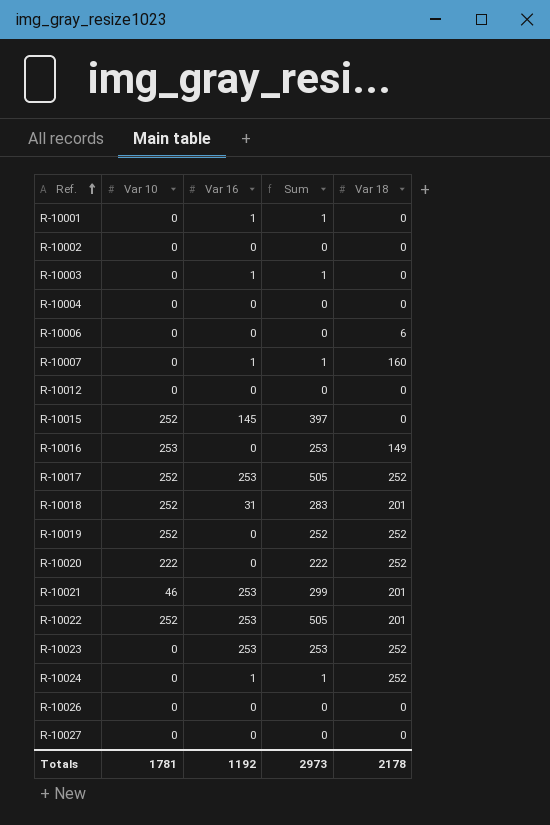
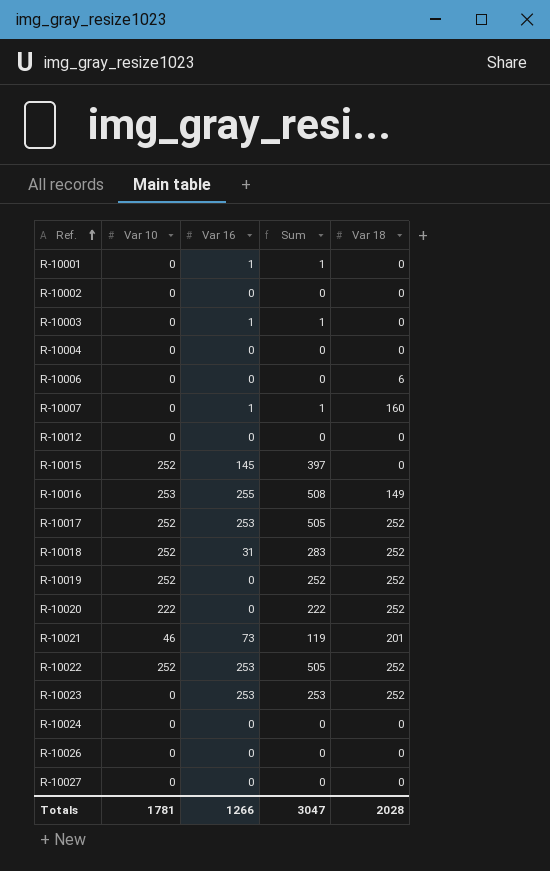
R-10016 | Var 16: 0 -> 255
R-10016 | Sum: 253 -> 508
R-10018 | Var 18: 201 -> 252
R-10021 | Var 16: 253 -> 73
R-10021 | Sum: 299 -> 119
R-10022 | Var 18: 201 -> 252
R-10024 | Var 16: 1 -> 0
R-10024 | Sum: 1 -> 0
R-10024 | Var 18: 252 -> 0
Totals | Var 16: 1192 -> 1266
Totals | Sum: 2973 -> 3047
Totals | Var 18: 2178 -> 2028

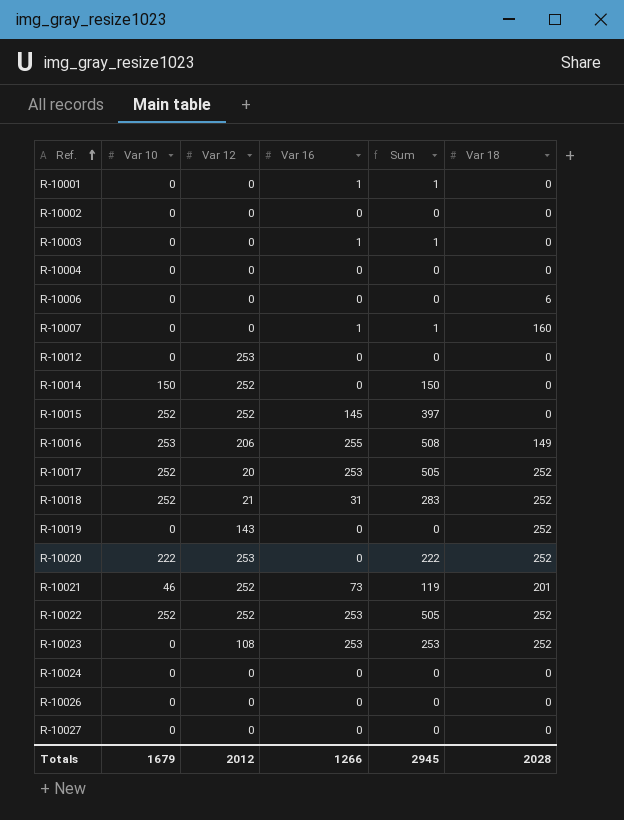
column Var 12 | position: none -> 3
row R-10014: none -> 150 | 252 | 0 | 150 | 0
R-10019 | Var 10: 252 -> 0
R-10019 | Sum: 252 -> 0
Totals | Var 10: 1781 -> 1679
Totals | Sum: 3047 -> 2945

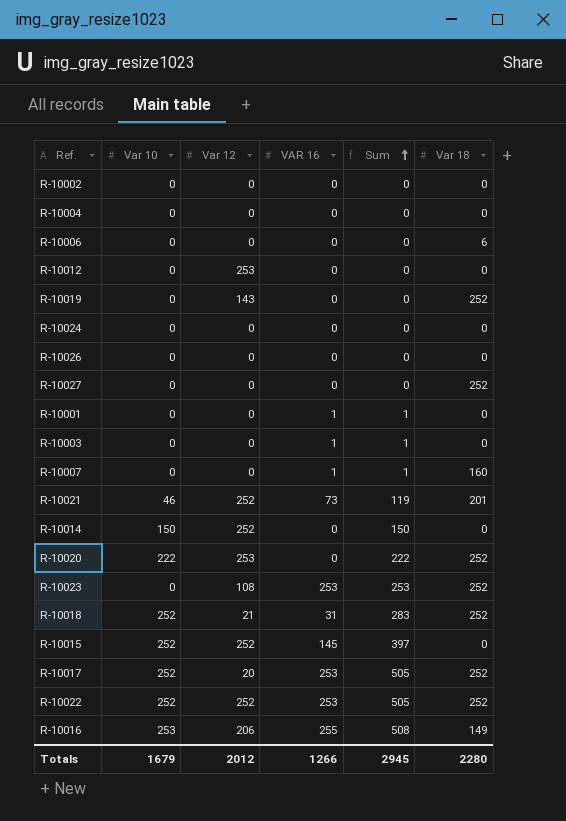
row order: Ref. ascending -> Sum ascending
column name: Var 16 -> VAR 16
R-10027 | Var 18: 0 -> 252
Totals | Var 18: 2028 -> 2280

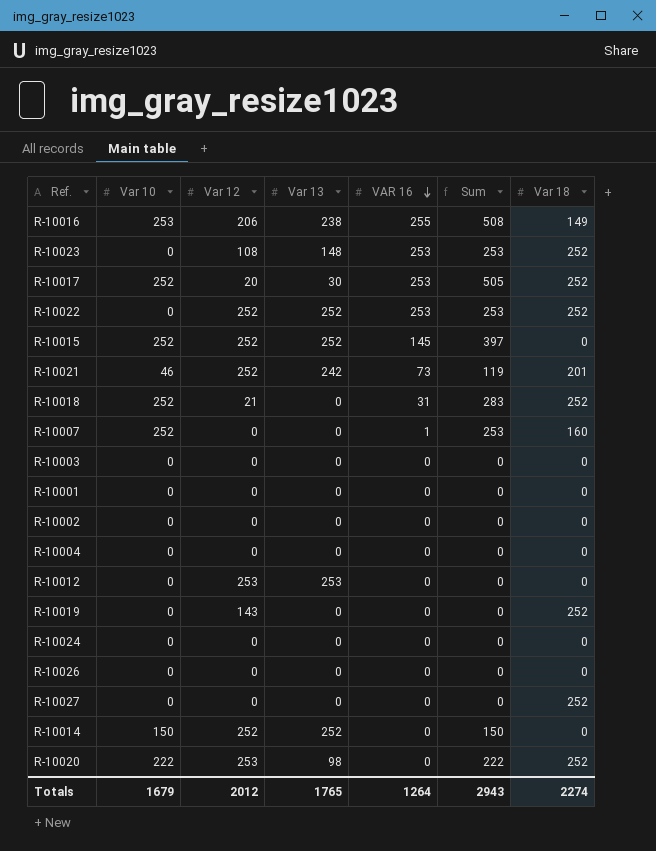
row order: Sum ascending -> VAR 16 descending
column Var 13 | position: none -> 4
row R-10006: 0 | 0 | 0 | 0 | 6 -> none
R-10022 | Var 10: 252 -> 0
R-10022 | Sum: 505 -> 253
R-10007 | Var 10: 0 -> 252
R-10007 | Sum: 1 -> 253
R-10003 | VAR 16: 1 -> 0
R-10003 | Sum: 1 -> 0
R-10001 | VAR 16: 1 -> 0
R-10001 | Sum: 1 -> 0
Totals | VAR 16: 1266 -> 1264
Totals | Sum: 2945 -> 2943
Totals | Var 18: 2280 -> 2274

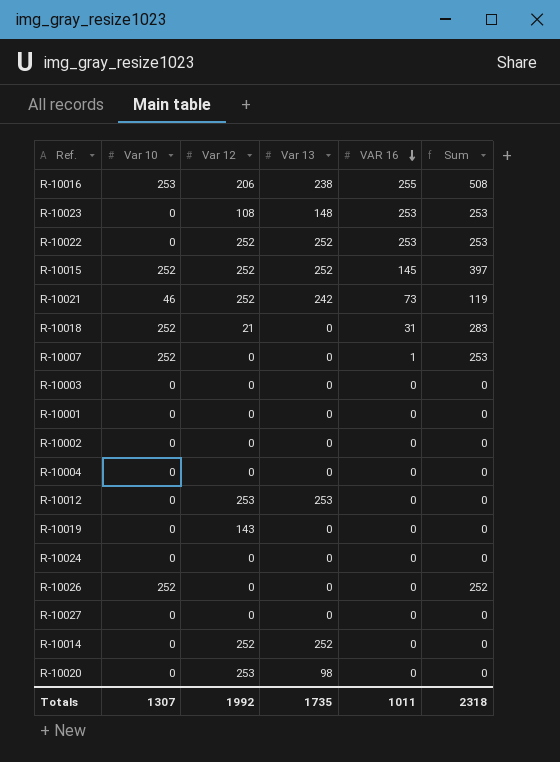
column Var 18 | position: 7 -> none
row R-10017: 252 | 20 | 30 | 253 | 505 | 252 -> none
R-10026 | Var 10: 0 -> 252
R-10026 | Sum: 0 -> 252
R-10014 | Var 10: 150 -> 0
R-10014 | Sum: 150 -> 0
R-10020 | Var 10: 222 -> 0
R-10020 | Sum: 222 -> 0
Totals | Var 10: 1679 -> 1307
Totals | Var 12: 2012 -> 1992
Totals | Var 13: 1765 -> 1735
Totals | VAR 16: 1264 -> 1011
Totals | Sum: 2943 -> 2318

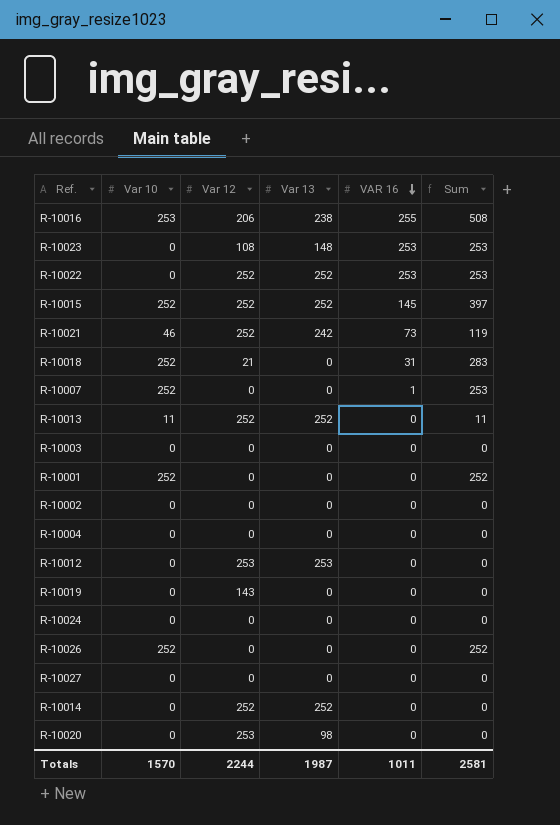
row R-10013: none -> 11 | 252 | 252 | 0 | 11
R-10001 | Var 10: 0 -> 252
R-10001 | Sum: 0 -> 252
Totals | Var 10: 1307 -> 1570
Totals | Var 12: 1992 -> 2244
Totals | Var 13: 1735 -> 1987
Totals | Sum: 2318 -> 2581

